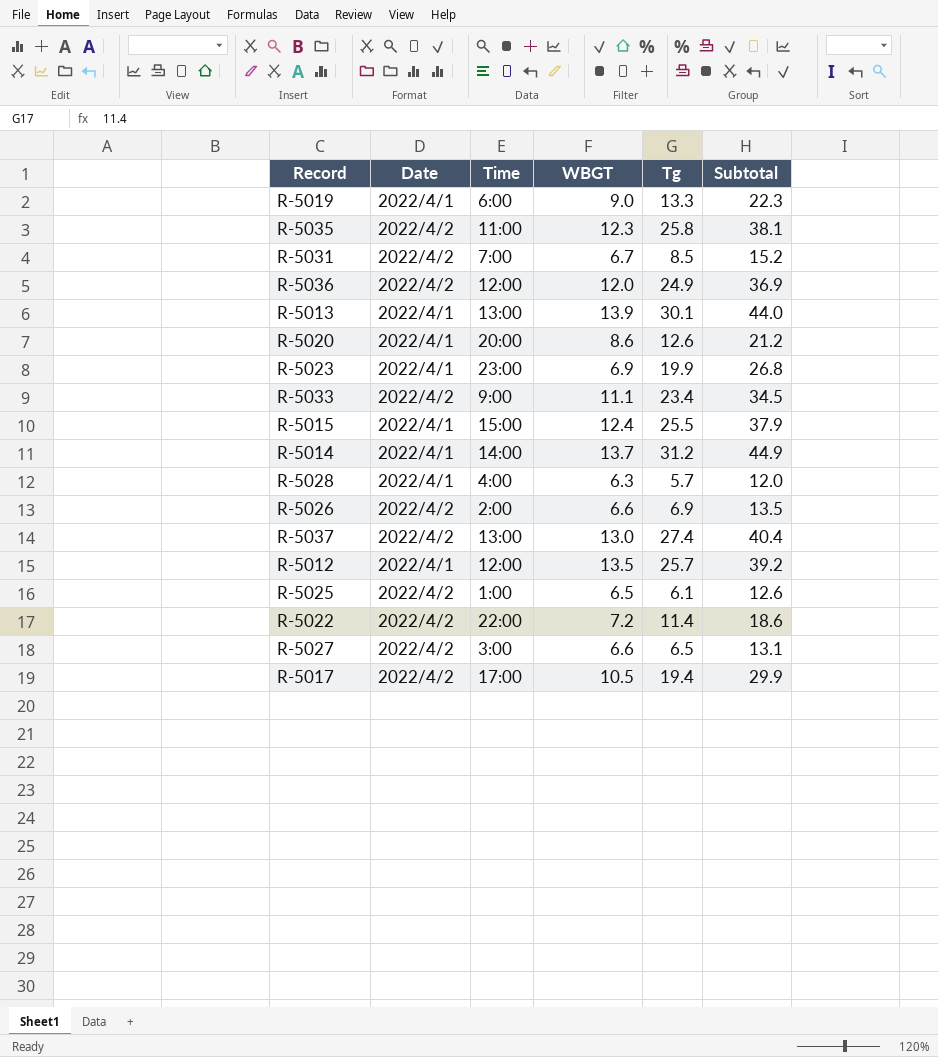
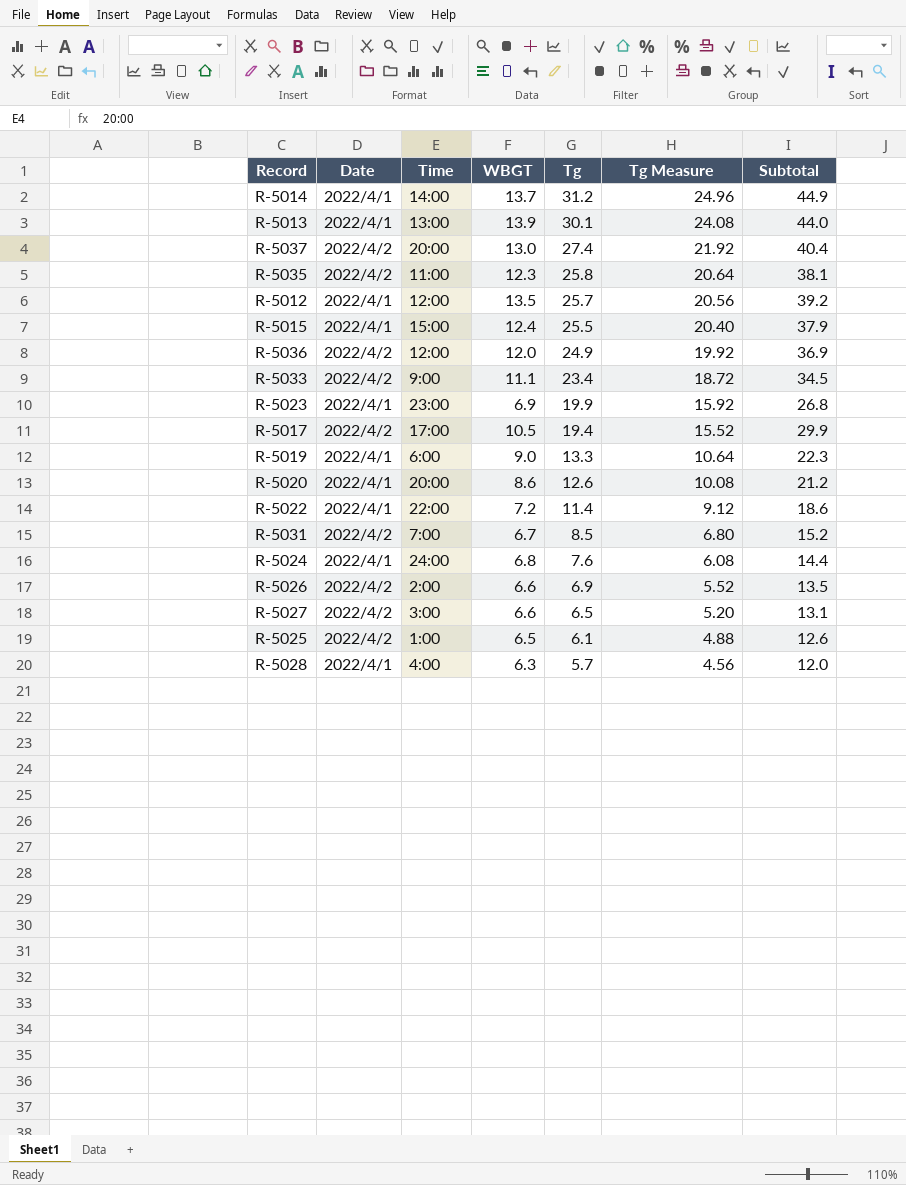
row order: none -> Tg descending
column Tg Measure | formula: none -> [Tg] * 0.8
R-5037 | Time: 13:00 -> 20:00
R-5022 | Date: 2022/4/2 -> 2022/4/1
row R-5024: none -> 2022/4/1 | 24:00 | 6.8 | 7.6 | 6.08 | 14.4

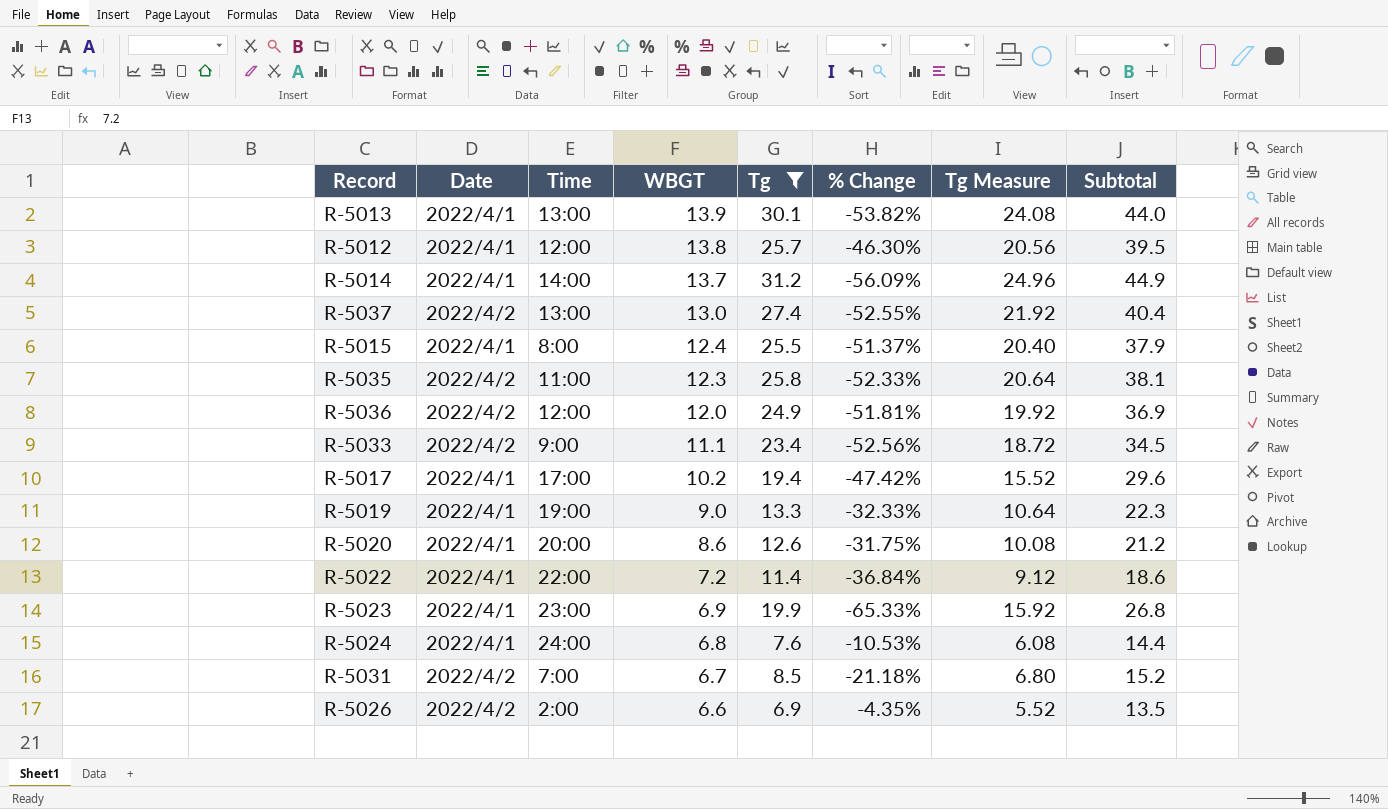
filter: none -> Tg >= 6.9
row order: Tg descending -> WBGT descending
column % Change | formula: none -> ([WBGT] - [Tg]) / [Tg]
R-5012 | WBGT: 13.5 -> 13.8
R-5012 | Subtotal: 39.2 -> 39.5
R-5037 | Time: 20:00 -> 13:00
R-5015 | Time: 15:00 -> 8:00
R-5017 | Date: 2022/4/2 -> 2022/4/1
R-5017 | WBGT: 10.5 -> 10.2
R-5017 | Subtotal: 29.9 -> 29.6
R-5019 | Time: 6:00 -> 19:00

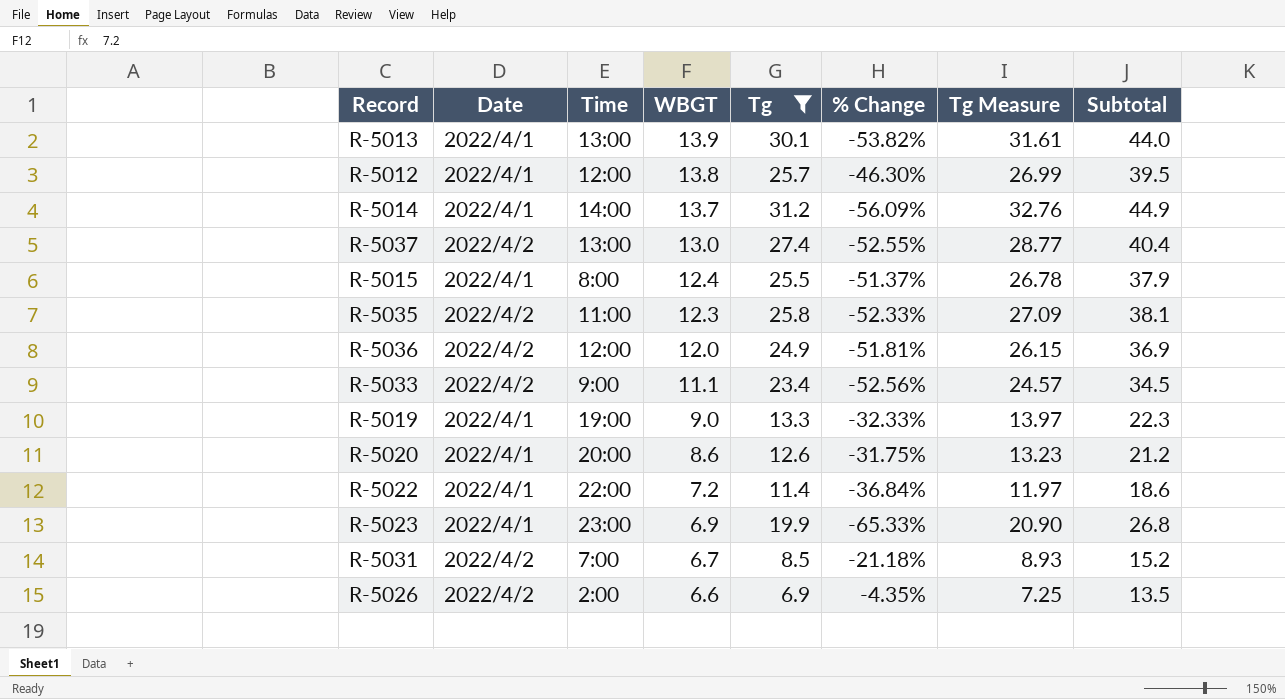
column Tg Measure | formula: [Tg] * 0.8 -> [Tg] * 1.05
row R-5017: 2022/4/1 | 17:00 | 10.2 | 19.4 | -47.42% | 15.52 | 29.6 -> none
row R-5024: 2022/4/1 | 24:00 | 6.8 | 7.6 | -10.53% | 6.08 | 14.4 -> none

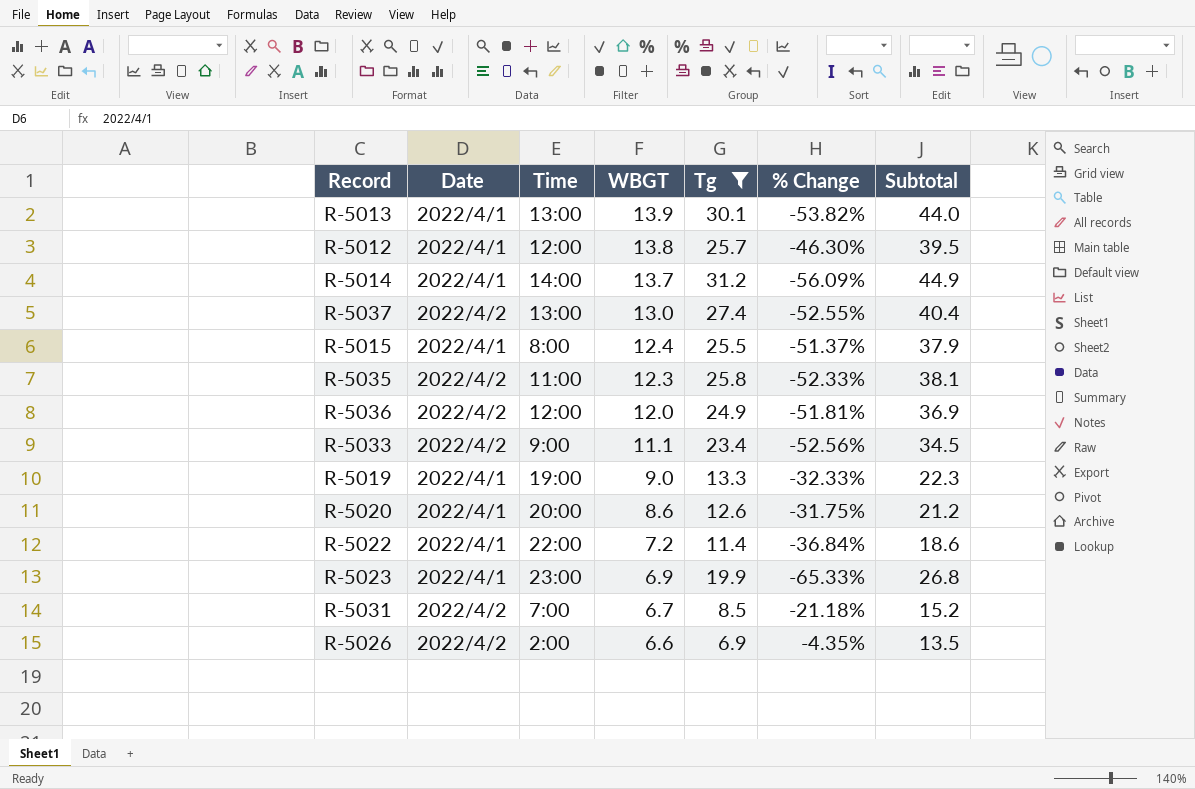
column Tg Measure | formula: [Tg] * 1.05 -> none

